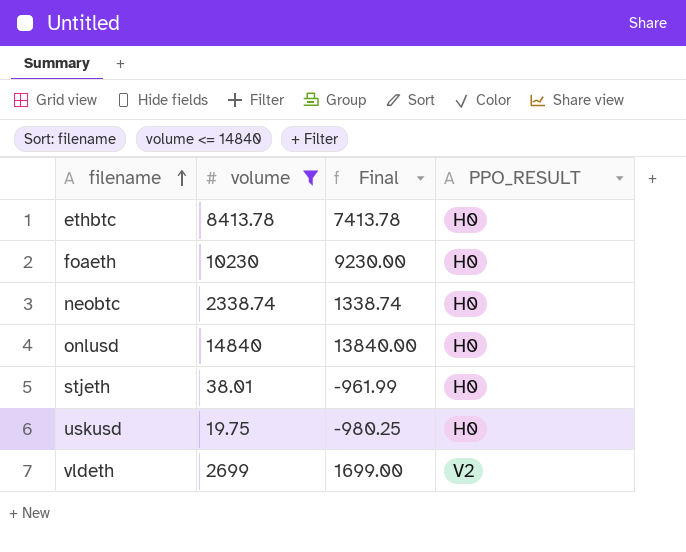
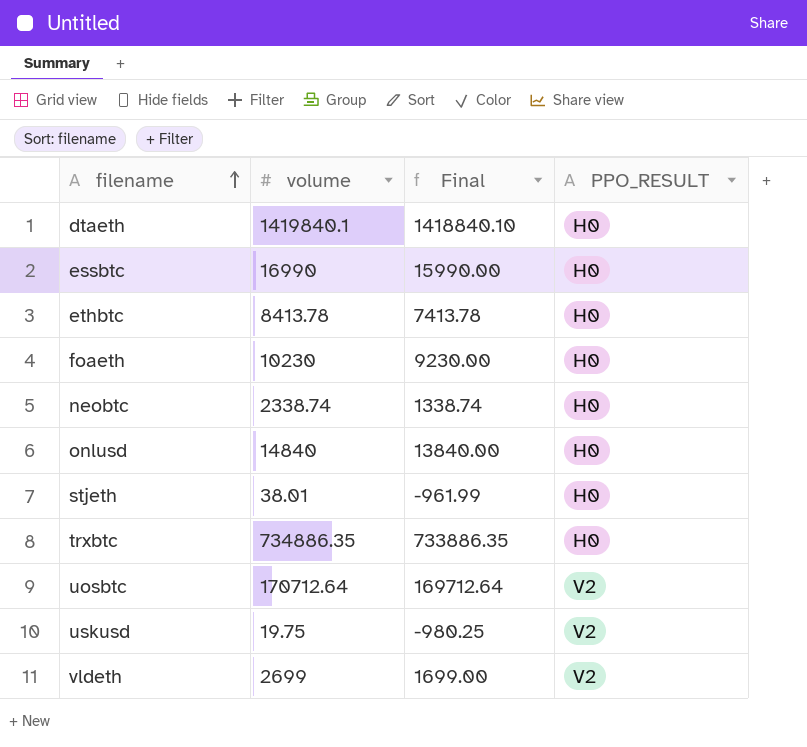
filter: volume <= 14840 -> none
uskusd | PPO_RESULT: H0 -> V2

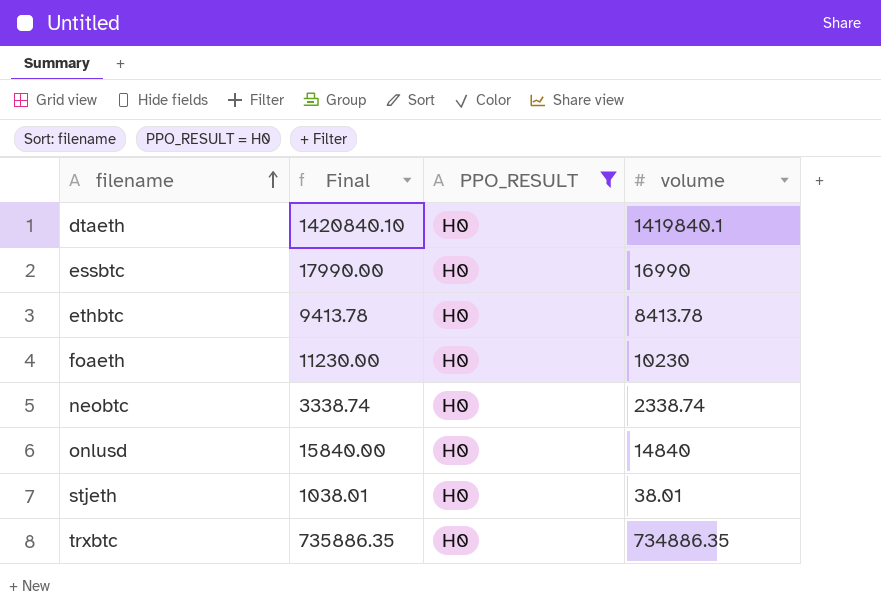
filter: none -> PPO_RESULT = H0
column Final | formula: [volume] - 1000 -> [volume] + 1000
column volume | position: 2 -> 4

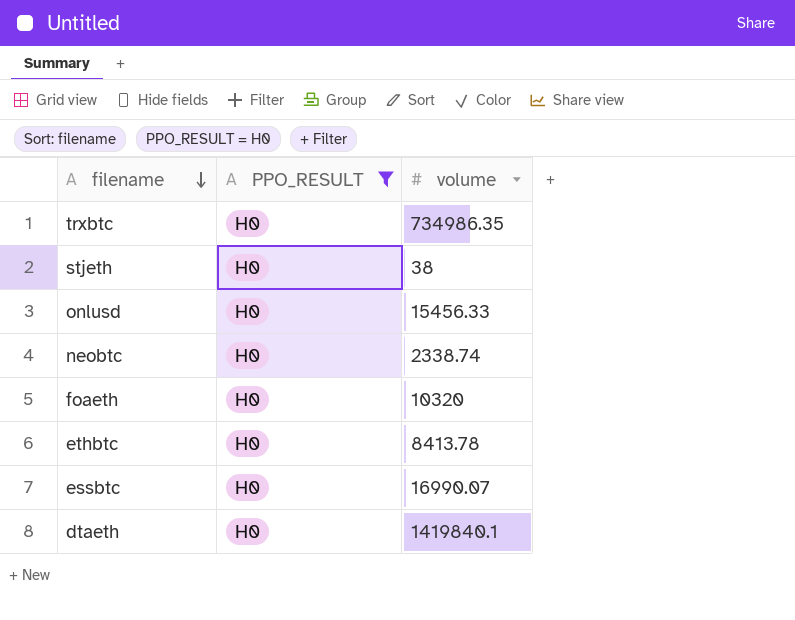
row order: filename ascending -> filename descending
column Final | formula: [volume] + 1000 -> none
trxbtc | volume: 734886.35 -> 734986.35
stjeth | volume: 38.01 -> 38
onlusd | volume: 14840 -> 15456.33
foaeth | volume: 10230 -> 10320
essbtc | volume: 16990 -> 16990.07

